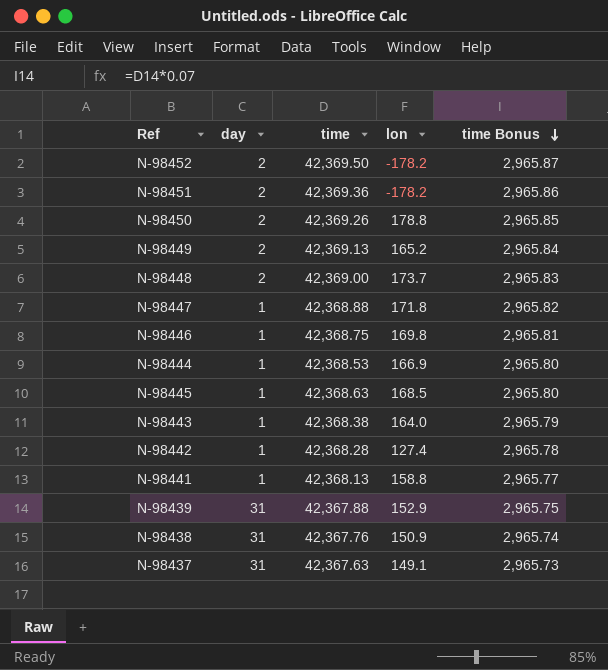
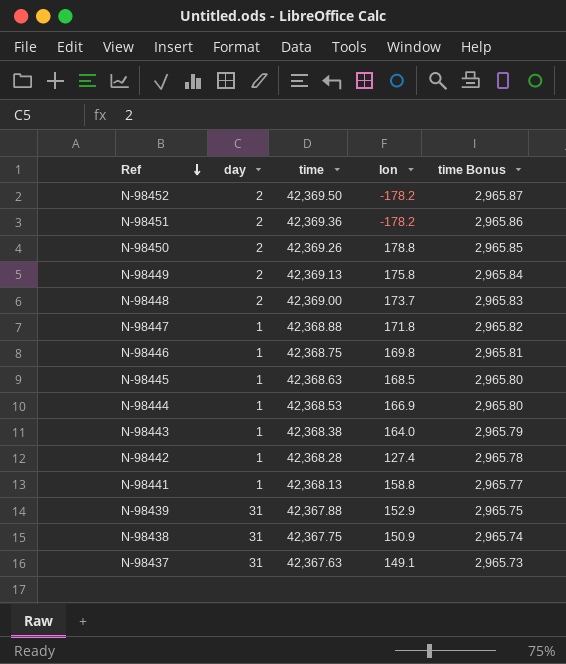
row order: time Bonus descending -> Ref descending
N-98449 | lon: 165.2 -> 175.8
N-98438 | time: 42,367.76 -> 42,367.75

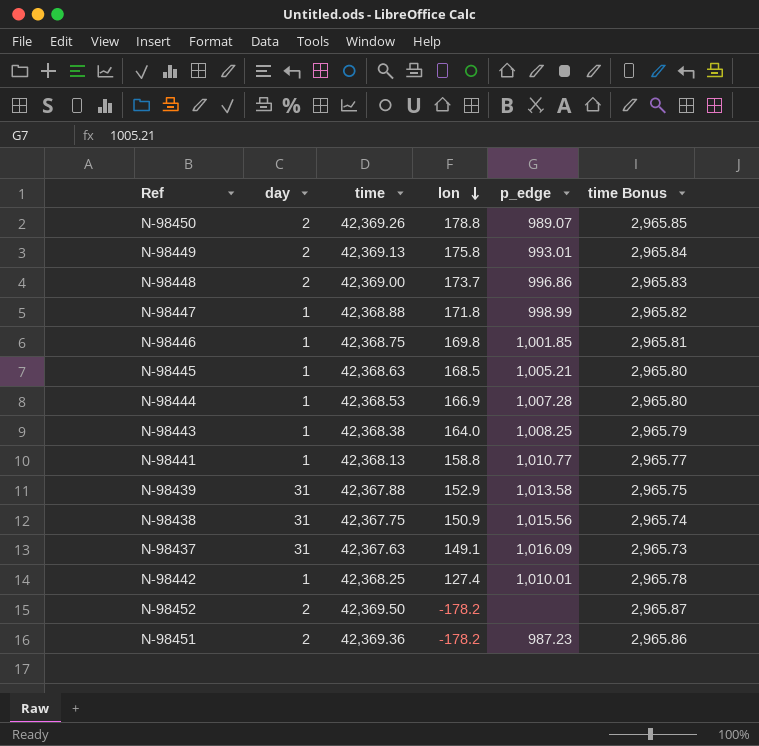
row order: Ref descending -> lon descending
column p_edge | position: none -> 5
N-98442 | time: 42,368.28 -> 42,368.25

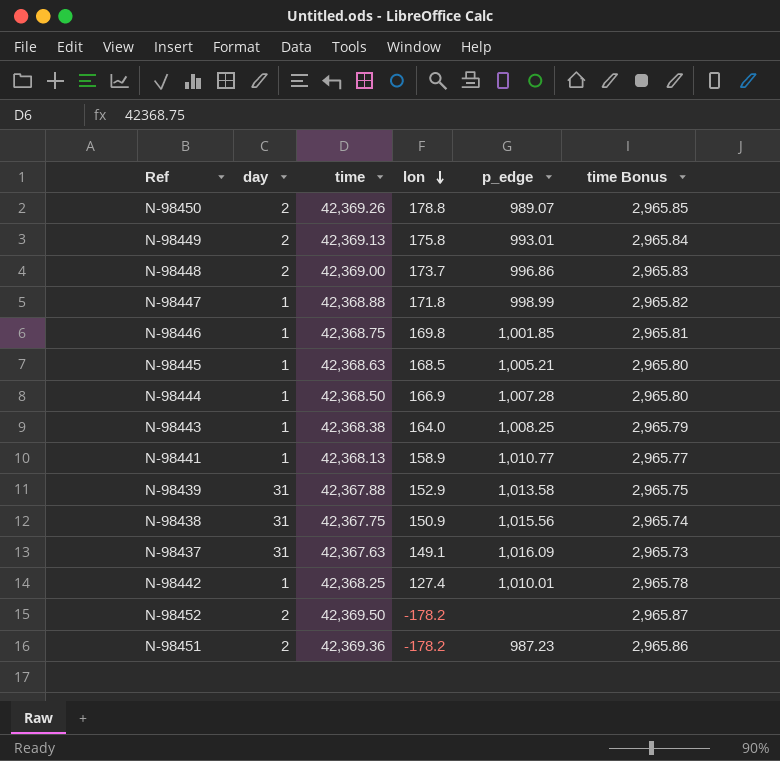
N-98444 | time: 42,368.53 -> 42,368.50
N-98441 | lon: 158.8 -> 158.9

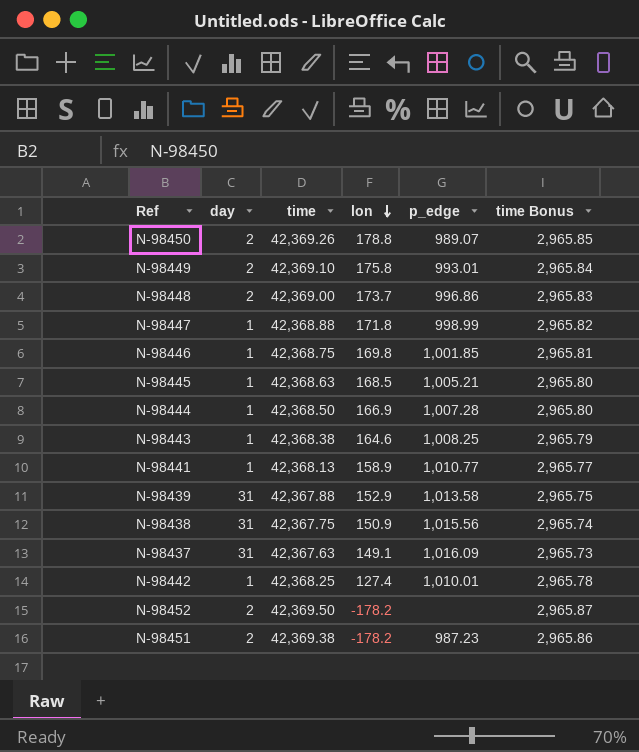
N-98449 | time: 42,369.13 -> 42,369.10
N-98443 | lon: 164.0 -> 164.6
N-98451 | time: 42,369.36 -> 42,369.38

